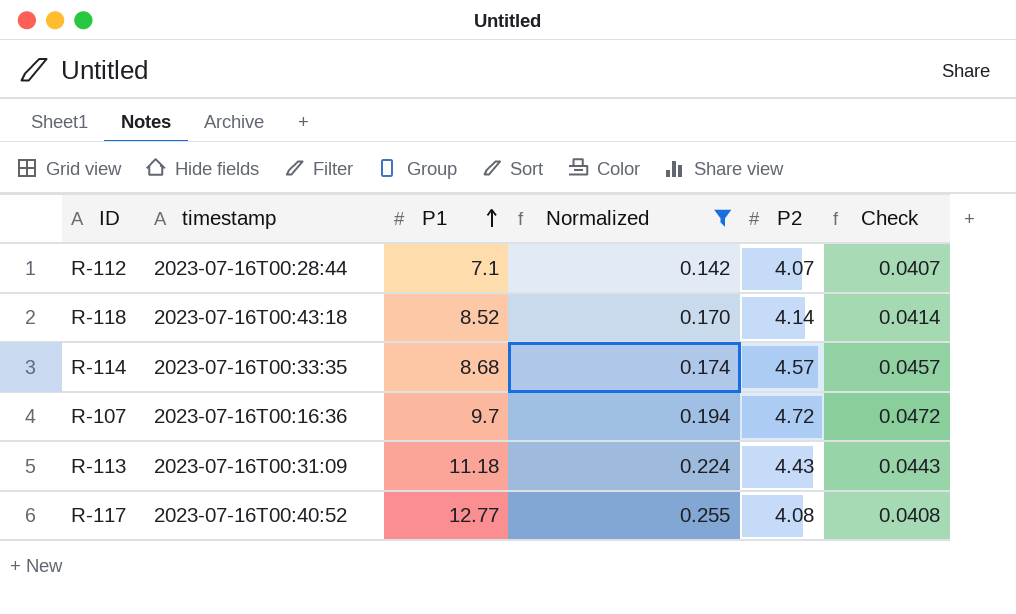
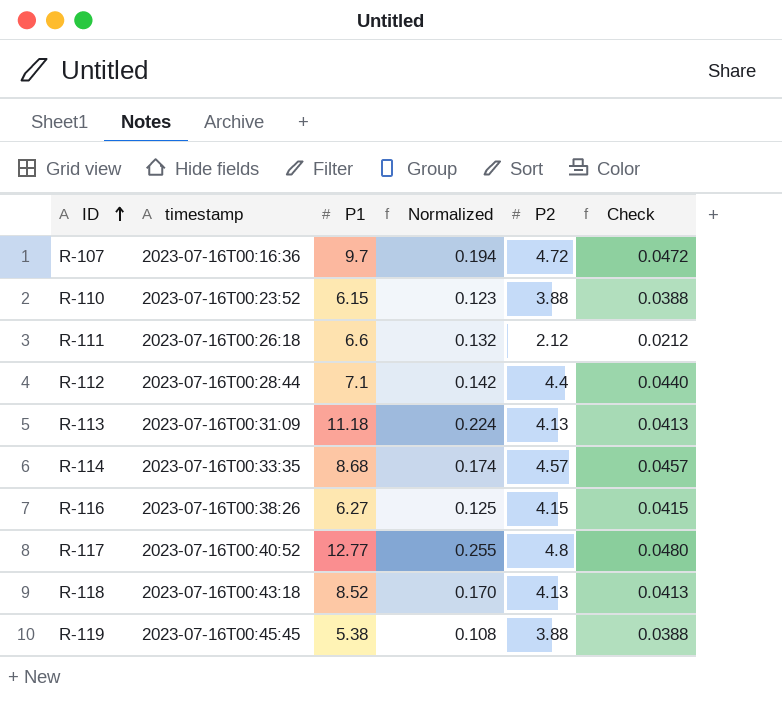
filter: Normalized >= 0.142 -> none
row order: P1 ascending -> ID ascending
R-112 | P2: 4.07 -> 4.4
R-112 | Check: 0.0407 -> 0.0440
R-113 | P2: 4.43 -> 4.13
R-113 | Check: 0.0443 -> 0.0413
R-117 | P2: 4.08 -> 4.8
R-117 | Check: 0.0408 -> 0.0480
R-118 | P2: 4.14 -> 4.13
R-118 | Check: 0.0414 -> 0.0413

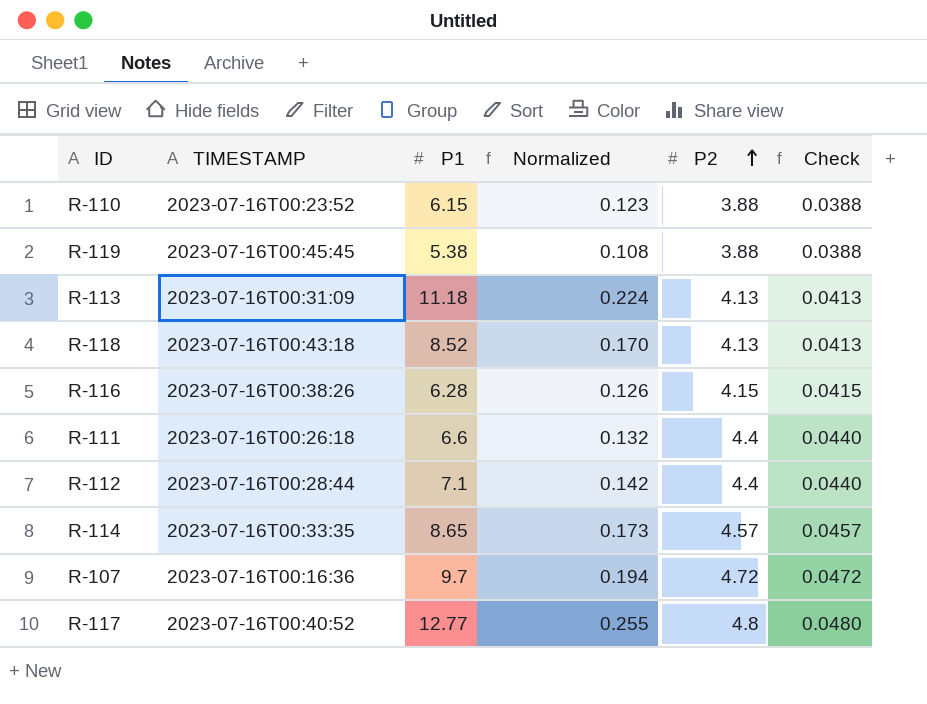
row order: ID ascending -> P2 ascending
column name: timestamp -> TIMESTAMP
R-116 | P1: 6.27 -> 6.28
R-116 | Normalized: 0.125 -> 0.126
R-111 | P2: 2.12 -> 4.4
R-111 | Check: 0.0212 -> 0.0440
R-114 | P1: 8.68 -> 8.65
R-114 | Normalized: 0.174 -> 0.173

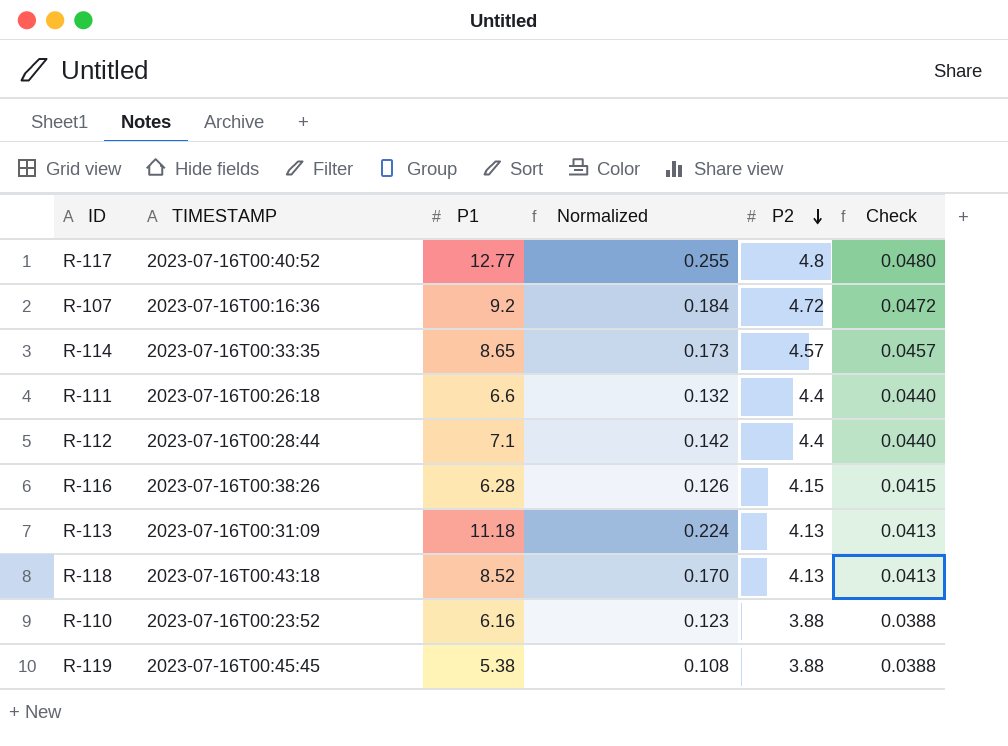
row order: P2 ascending -> P2 descending
R-107 | P1: 9.7 -> 9.2
R-107 | Normalized: 0.194 -> 0.184
R-110 | P1: 6.15 -> 6.16

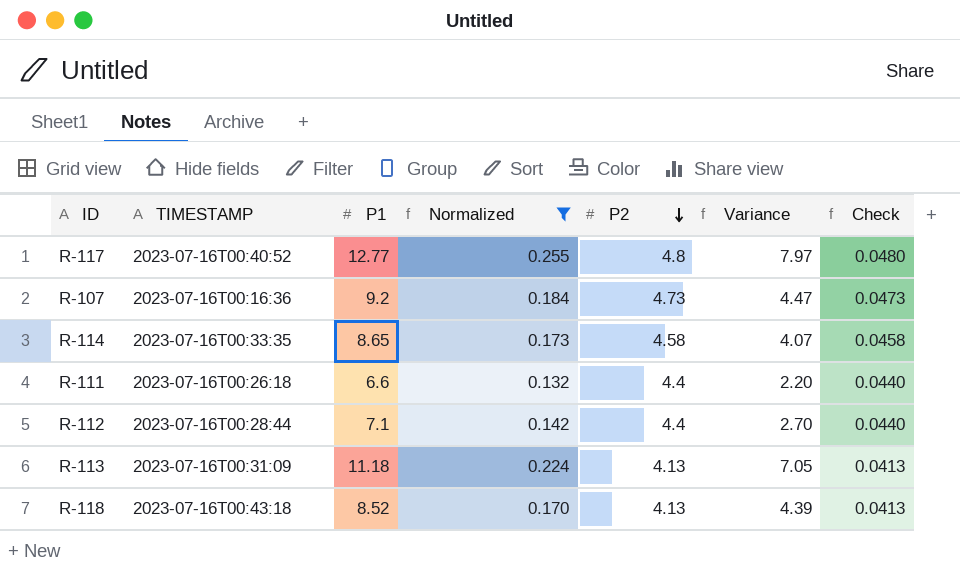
filter: none -> Normalized >= 0.132
column Variance | formula: none -> [P1] - [P2]
R-107 | P2: 4.72 -> 4.73
R-107 | Check: 0.0472 -> 0.0473
R-114 | P2: 4.57 -> 4.58
R-114 | Check: 0.0457 -> 0.0458

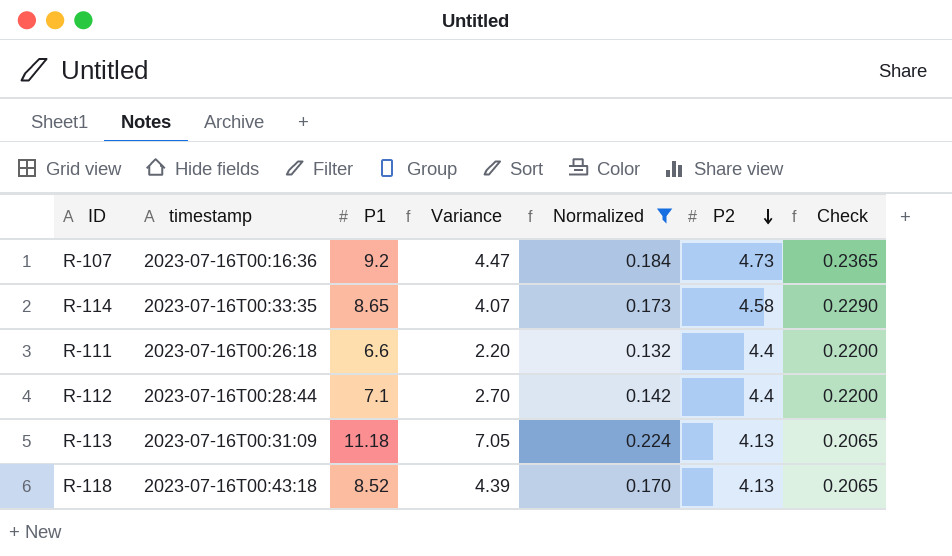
column name: TIMESTAMP -> timestamp
column Variance | position: 6 -> 4
column Check | formula: [P2] * 0.01 -> [P2] * 0.05
row R-117: 2023-07-16T00:40:52 | 12.77 | 0.255 | 4.8 | 7.97 | 0.0480 -> none

